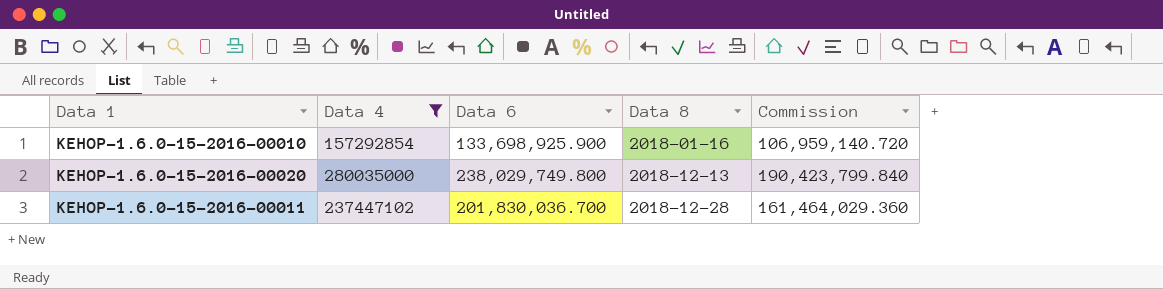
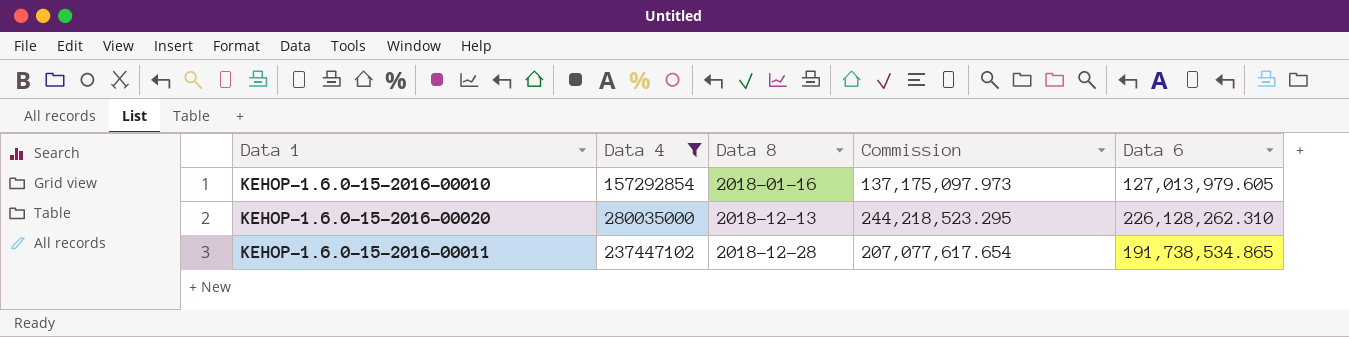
column Commission | formula: [Data 6] * 0.8 -> [Data 6] * 1.08
column Data 6 | position: 3 -> 5
KEHOP-1.6.0-15-2016-00010 | Data 6: 133,698,925.900 -> 127,013,979.605
KEHOP-1.6.0-15-2016-00020 | Data 6: 238,029,749.800 -> 226,128,262.310
KEHOP-1.6.0-15-2016-00011 | Data 6: 201,830,036.700 -> 191,738,534.865

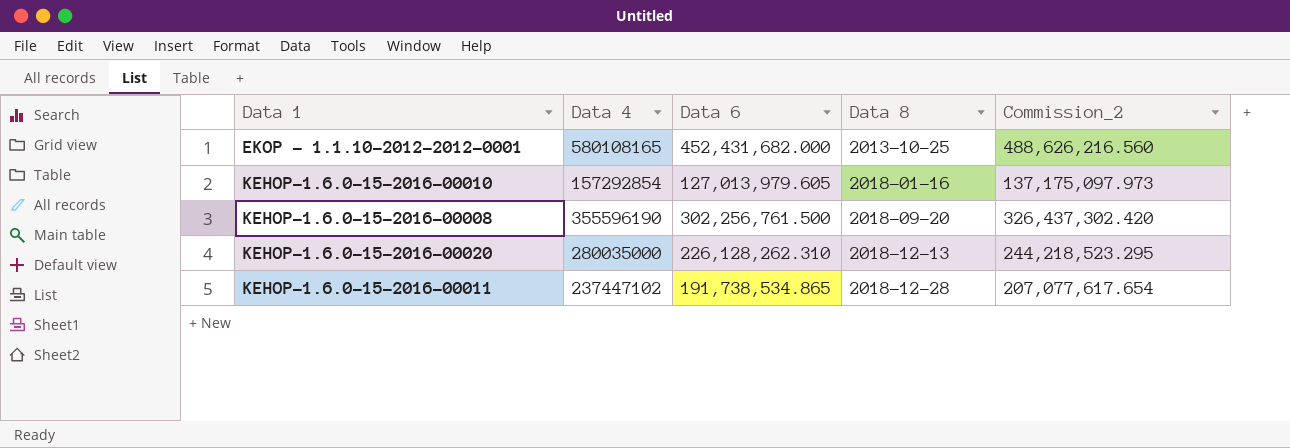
filter: Data 4 <= 280035000 -> none
column Data 6 | position: 5 -> 3
column name: Commission -> Commission_2

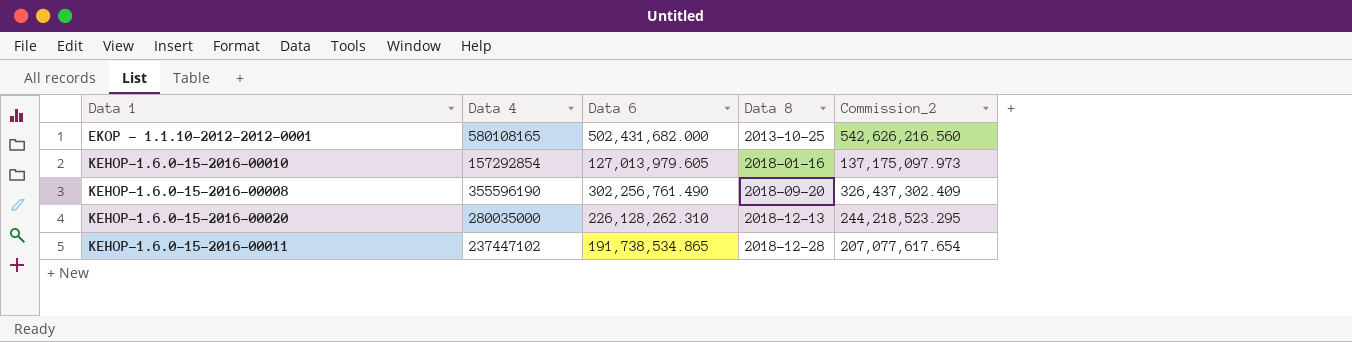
EKOP - 1.1.10-2012-2012-0001 | Data 6: 452,431,682.000 -> 502,431,682.000
EKOP - 1.1.10-2012-2012-0001 | Commission_2: 488,626,216.560 -> 542,626,216.560
KEHOP-1.6.0-15-2016-00008 | Data 6: 302,256,761.500 -> 302,256,761.490
KEHOP-1.6.0-15-2016-00008 | Commission_2: 326,437,302.420 -> 326,437,302.409

